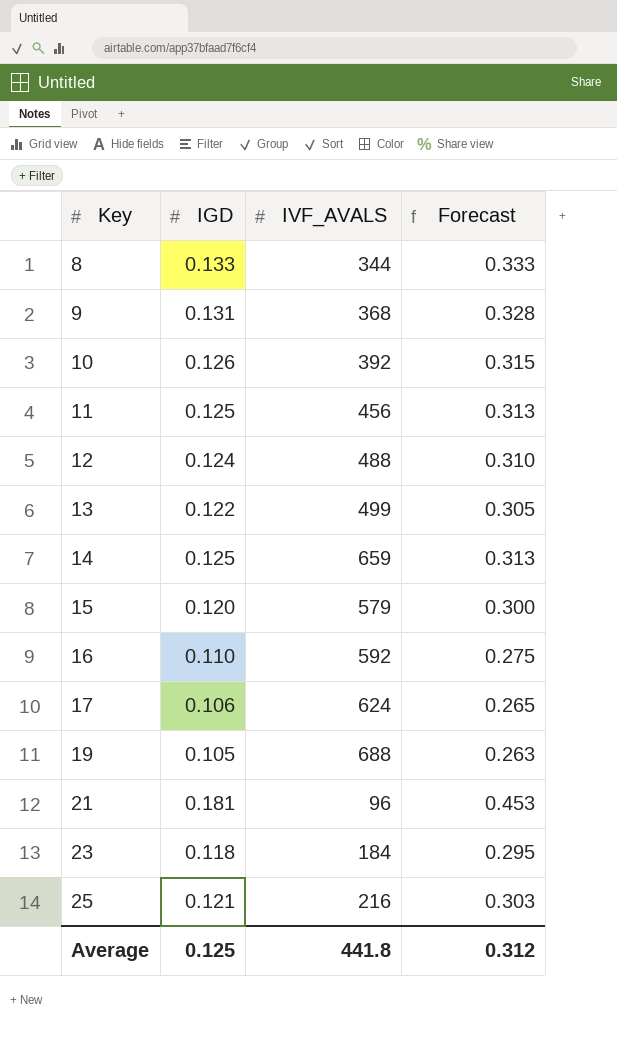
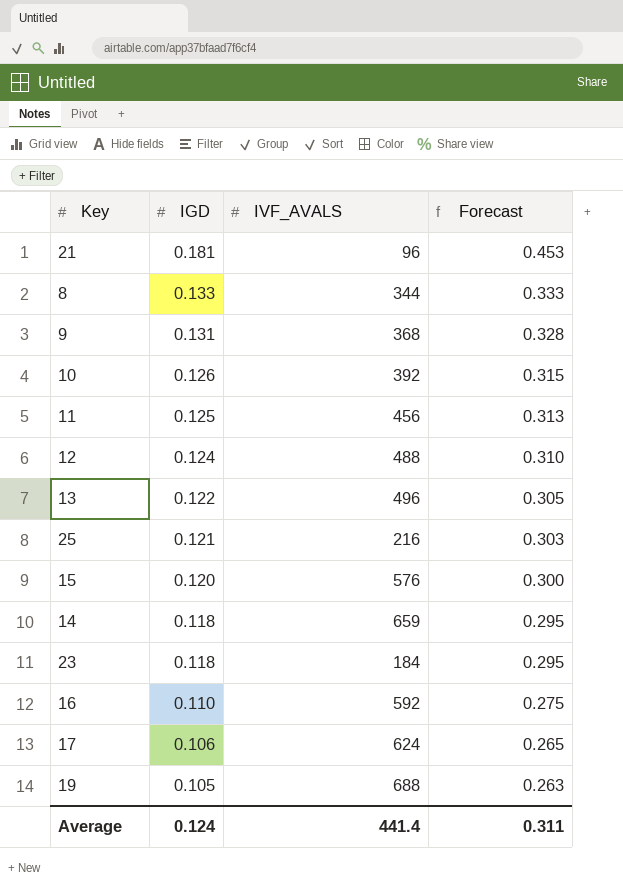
row order: Key ascending -> IGD descending
13 | IVF_AVALS: 499 -> 496
15 | IVF_AVALS: 579 -> 576
14 | IGD: 0.125 -> 0.118
14 | Forecast: 0.313 -> 0.295
Average | IGD: 0.125 -> 0.124
Average | IVF_AVALS: 441.8 -> 441.4
Average | Forecast: 0.312 -> 0.311

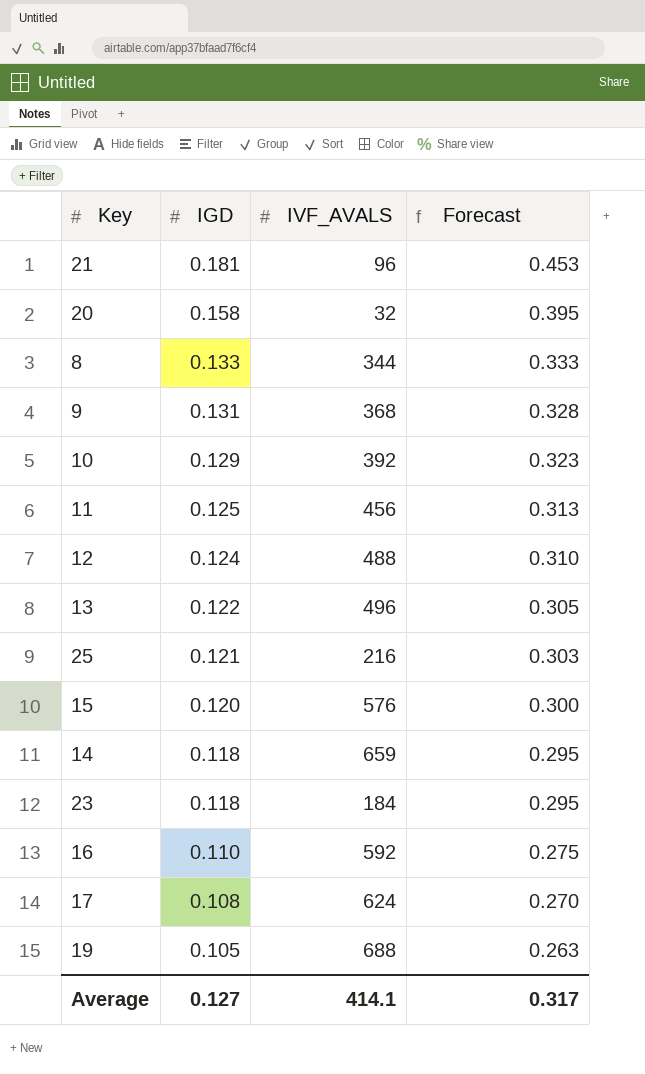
row 20: none -> 0.158 | 32 | 0.395
10 | IGD: 0.126 -> 0.129
10 | Forecast: 0.315 -> 0.323
17 | IGD: 0.106 -> 0.108
17 | Forecast: 0.265 -> 0.270
Average | IGD: 0.124 -> 0.127
Average | IVF_AVALS: 441.4 -> 414.1
Average | Forecast: 0.311 -> 0.317

